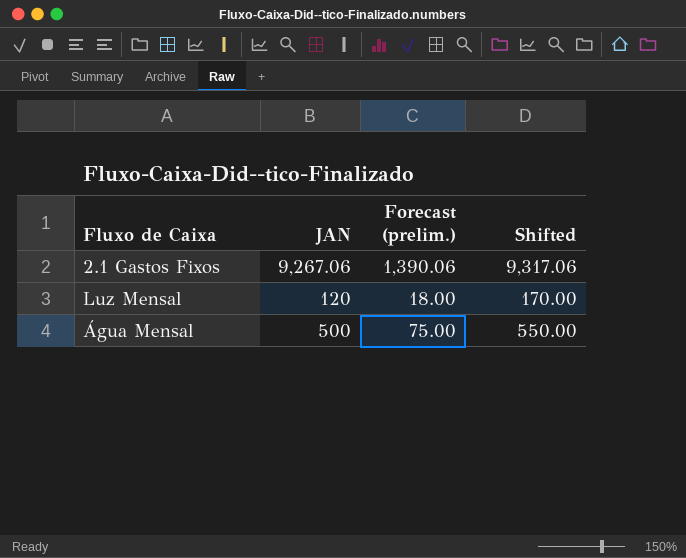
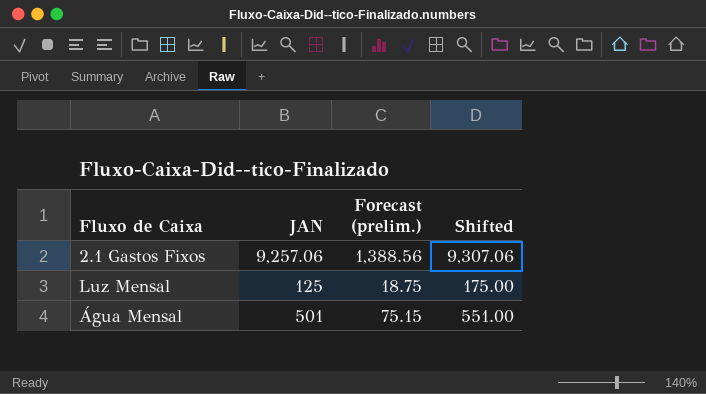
2.1 Gastos Fixos | JAN: 9,267.06 -> 9,257.06
2.1 Gastos Fixos | Forecast (prelim.): 1,390.06 -> 1,388.56
2.1 Gastos Fixos | Shifted: 9,317.06 -> 9,307.06
Luz Mensal | JAN: 120 -> 125
Luz Mensal | Forecast (prelim.): 18.00 -> 18.75
Luz Mensal | Shifted: 170.00 -> 175.00
Água Mensal | JAN: 500 -> 501
Água Mensal | Forecast (prelim.): 75.00 -> 75.15
Água Mensal | Shifted: 550.00 -> 551.00

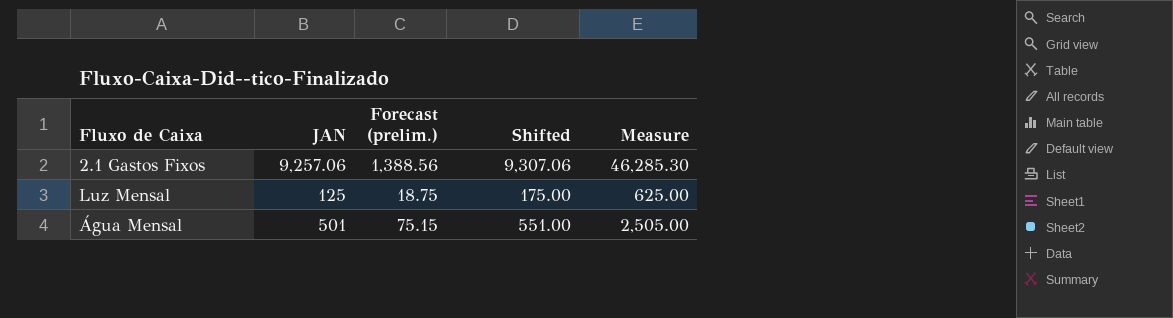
column Measure | formula: none -> [JAN] * 5

